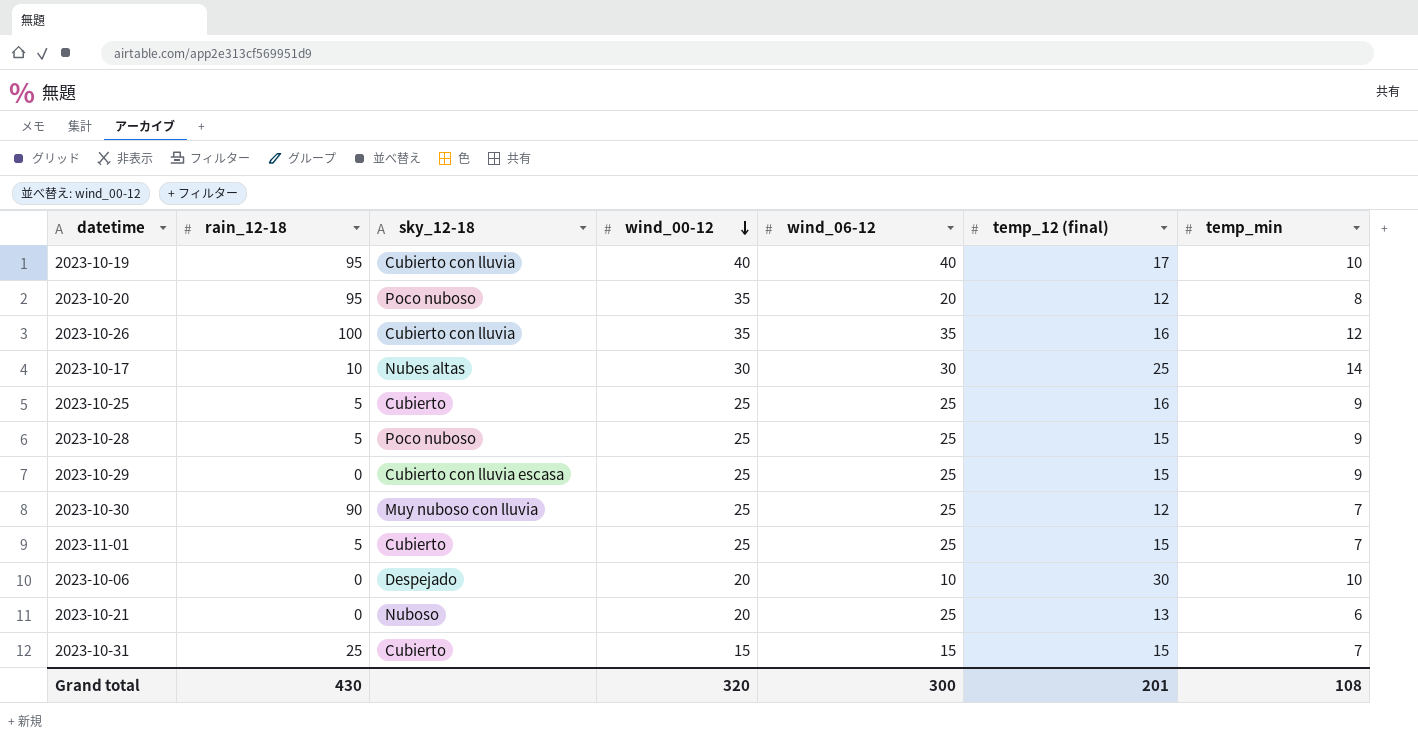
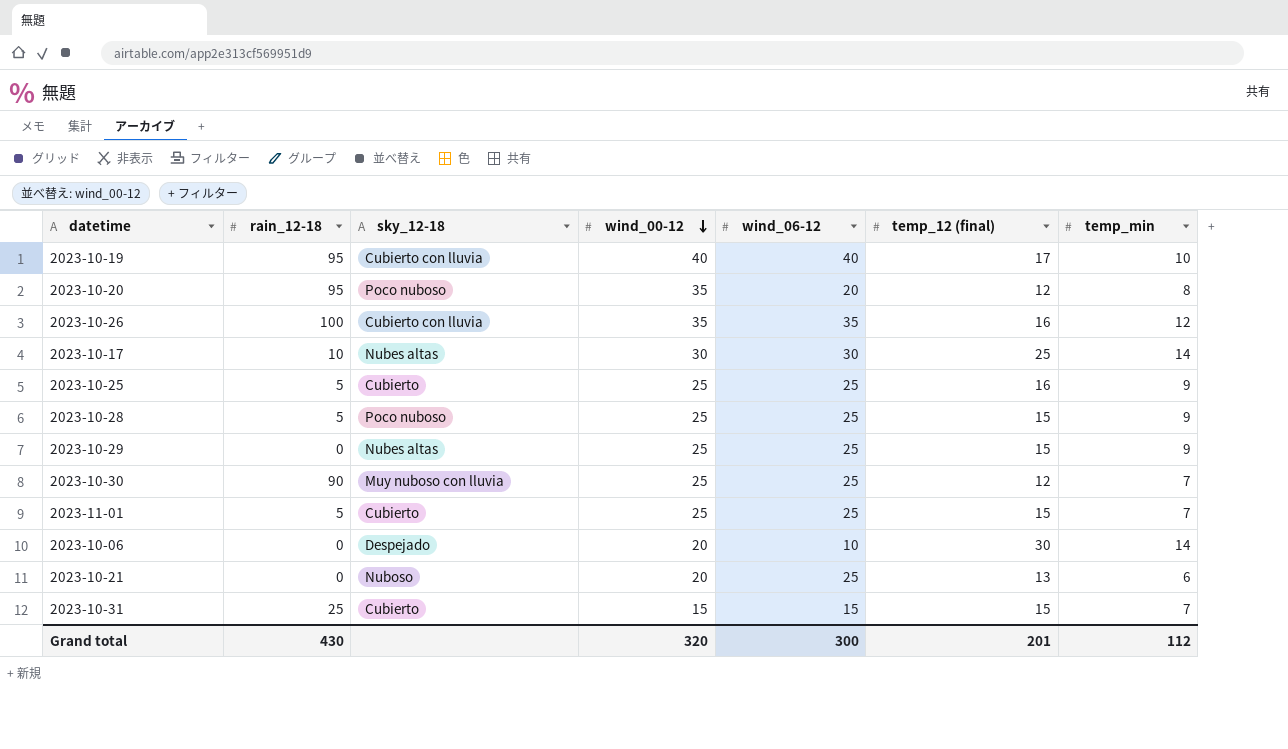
2023-10-29 | sky_12-18: Cubierto con lluvia escasa -> Nubes altas
2023-10-06 | temp_min: 10 -> 14
Grand total | temp_min: 108 -> 112

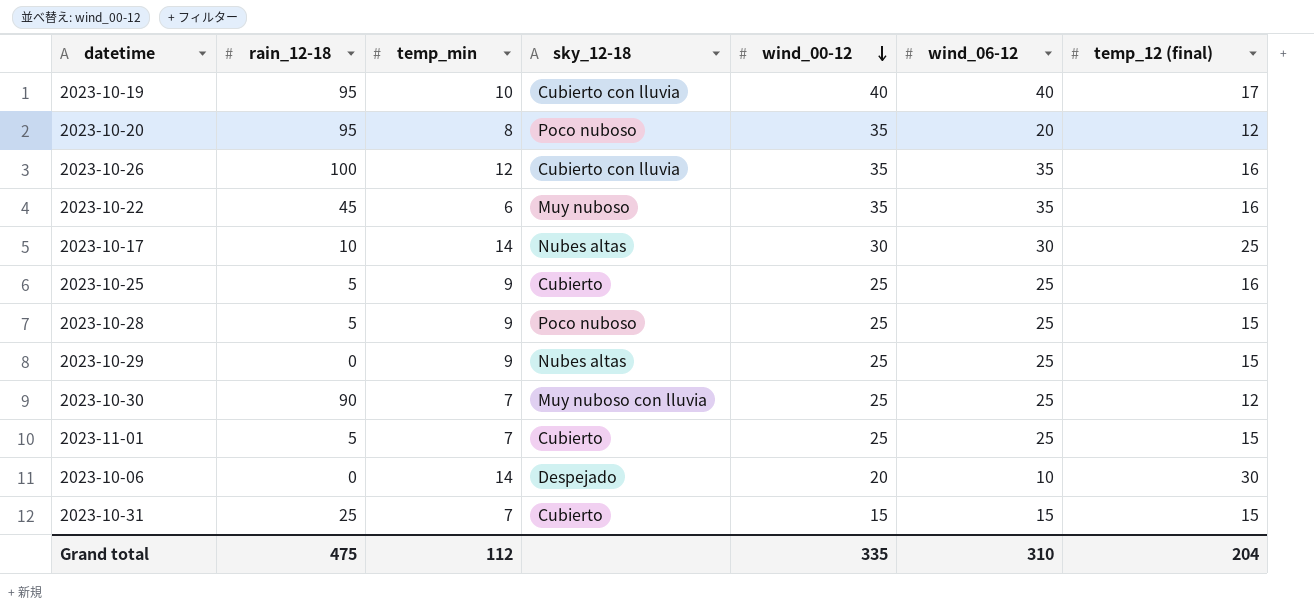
column temp_min | position: 7 -> 3
row 2023-10-21: 0 | Nuboso | 20 | 25 | 13 | 6 -> none
row 2023-10-22: none -> 45 | 6 | Muy nuboso | 35 | 35 | 16
Grand total | rain_12-18: 430 -> 475
Grand total | wind_00-12: 320 -> 335
Grand total | wind_06-12: 300 -> 310
Grand total | temp_12 (final): 201 -> 204

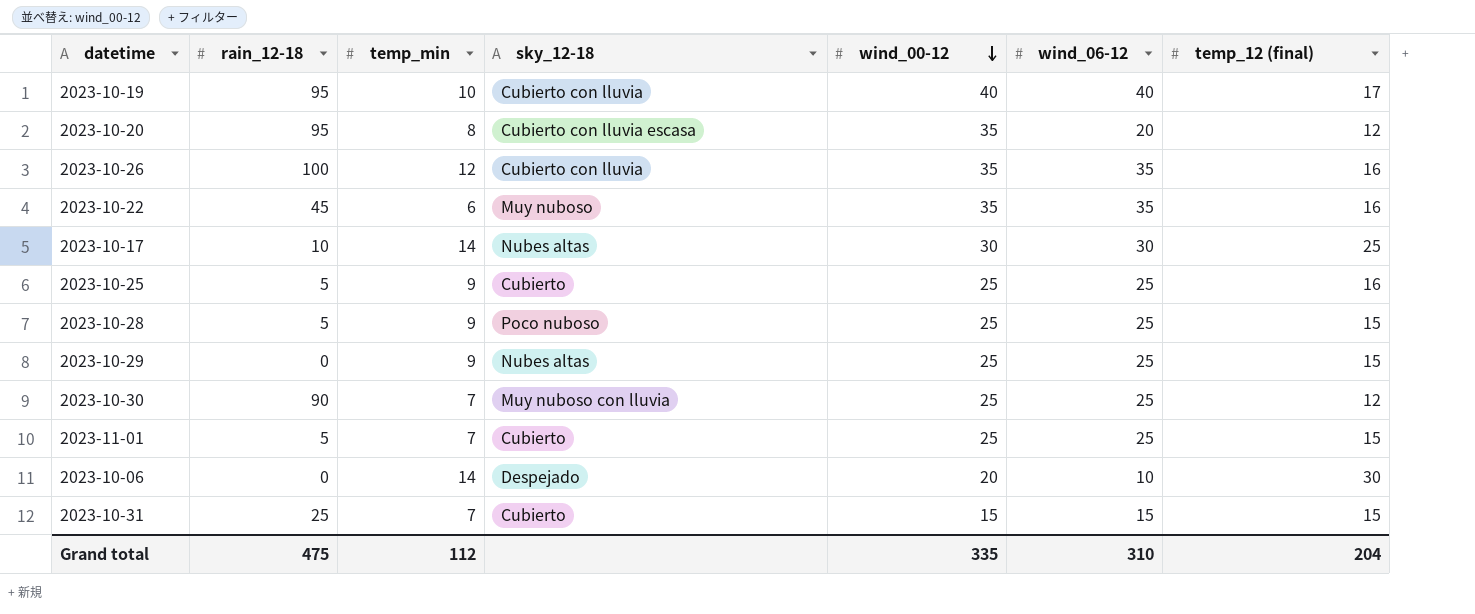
2023-10-20 | sky_12-18: Poco nuboso -> Cubierto con lluvia escasa

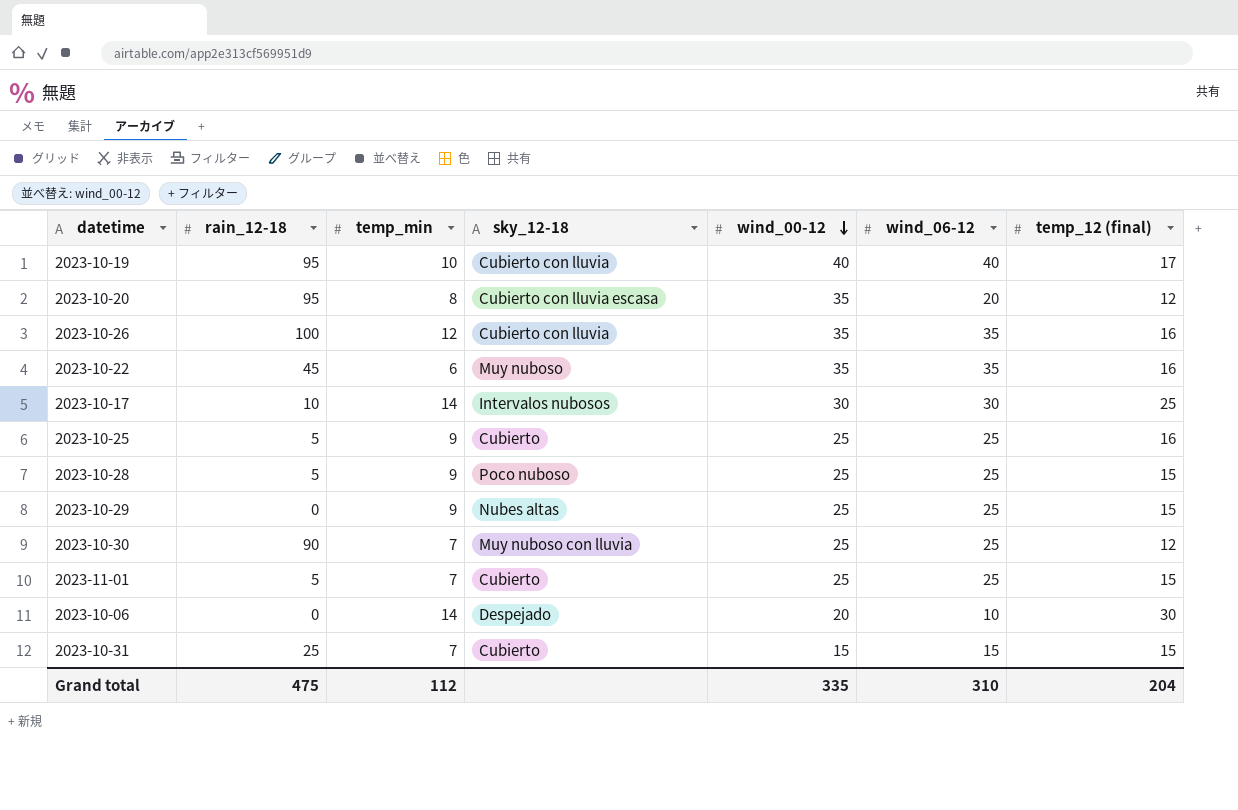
2023-10-17 | sky_12-18: Nubes altas -> Intervalos nubosos

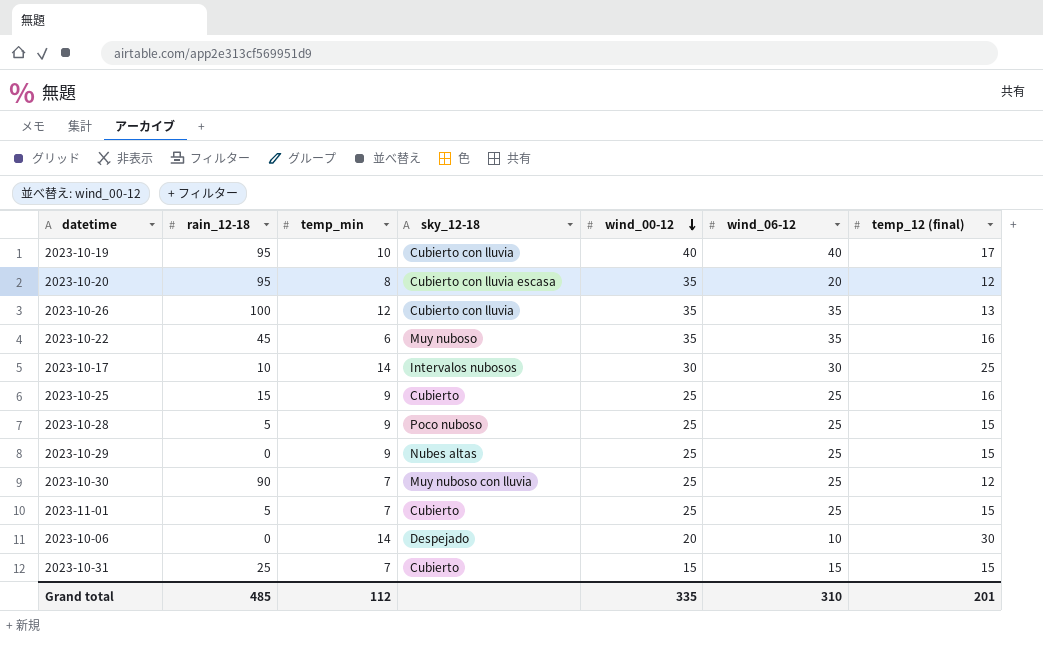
2023-10-26 | temp_12 (final): 16 -> 13
2023-10-25 | rain_12-18: 5 -> 15
Grand total | rain_12-18: 475 -> 485
Grand total | temp_12 (final): 204 -> 201

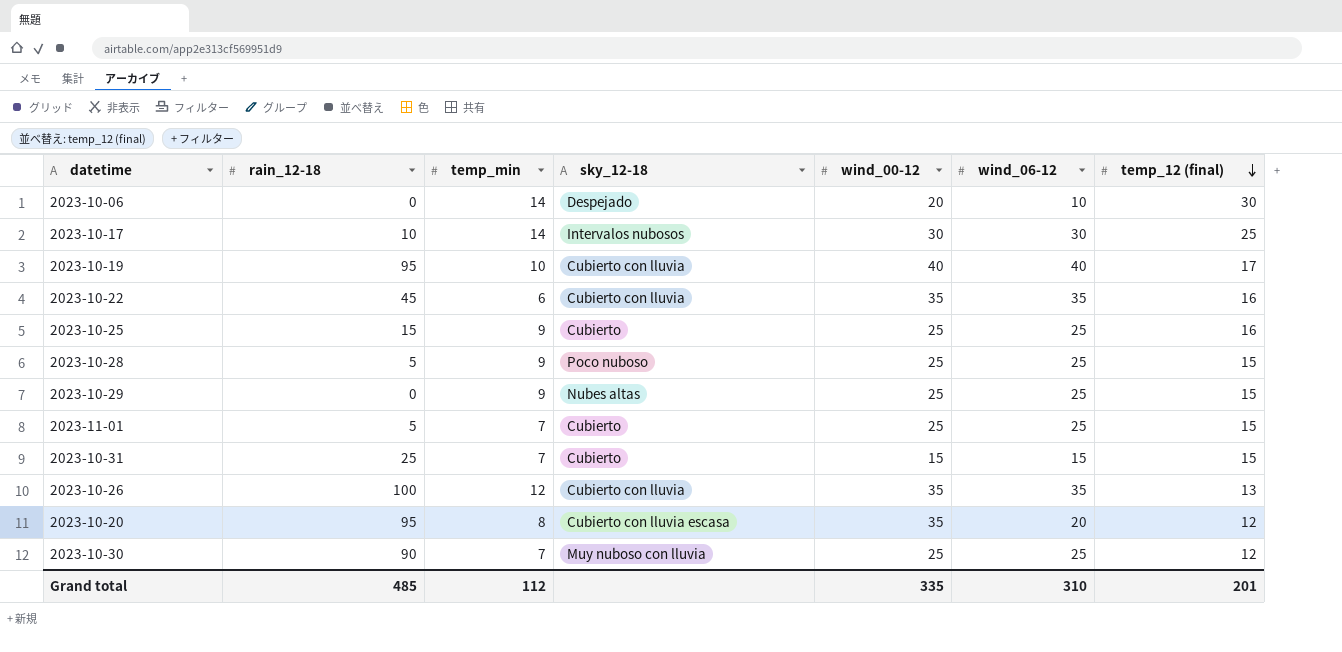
row order: wind_00-12 descending -> temp_12 (final) descending
2023-10-22 | sky_12-18: Muy nuboso -> Cubierto con lluvia

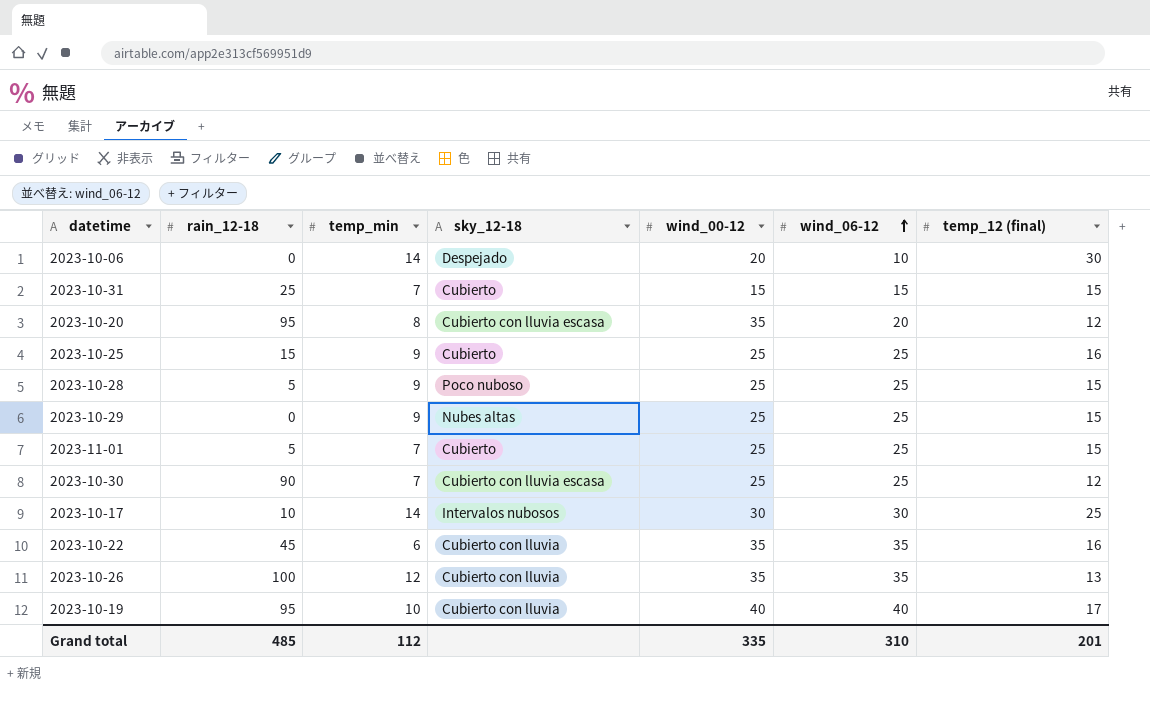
row order: temp_12 (final) descending -> wind_06-12 ascending
2023-10-30 | sky_12-18: Muy nuboso con lluvia -> Cubierto con lluvia escasa

